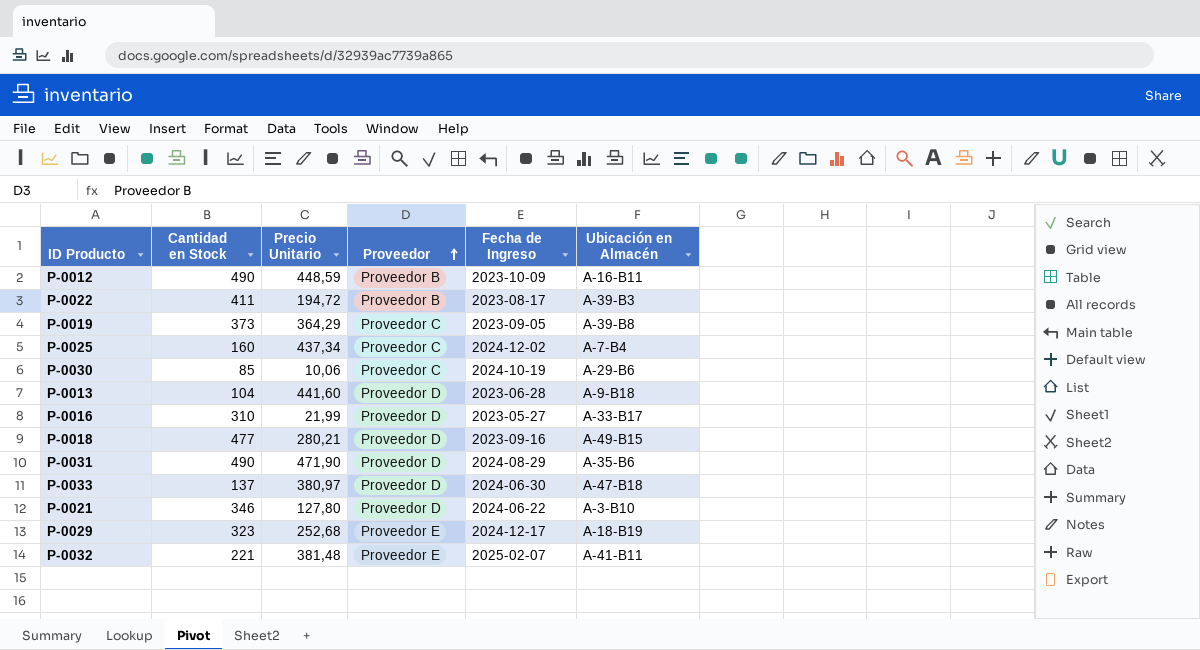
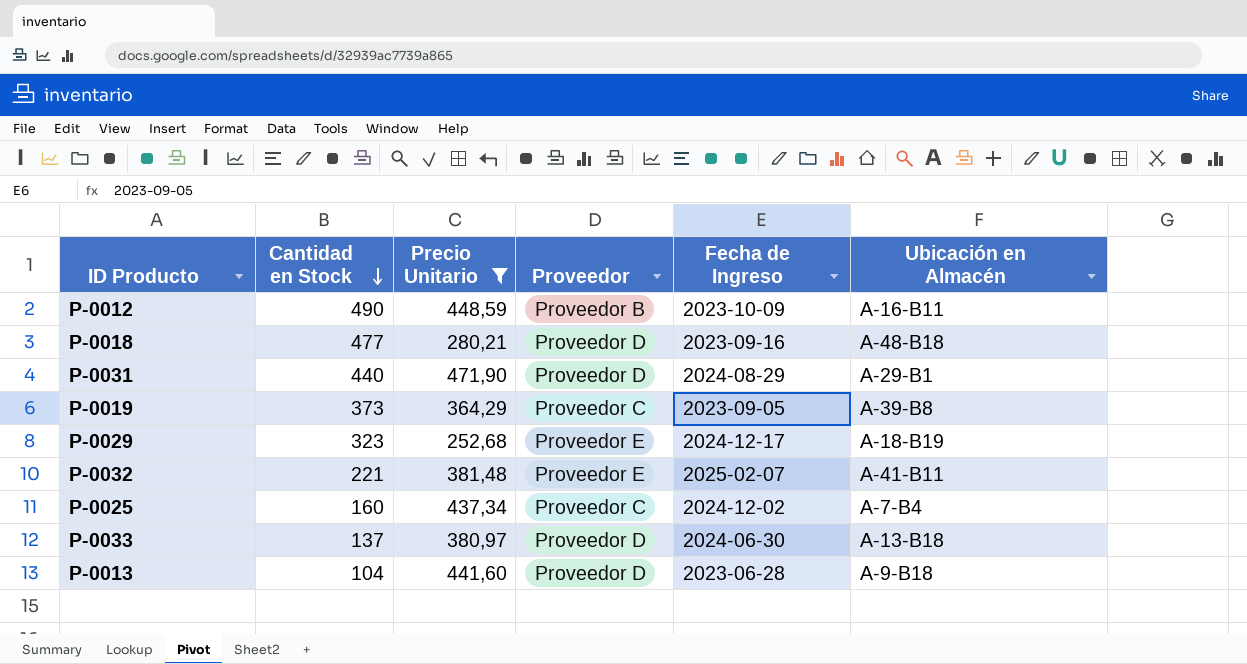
filter: none -> Precio Unitario >= 252,68
row order: Proveedor ascending -> Cantidad en Stock descending
P-0018 | Ubicación en Almacén: A-49-B15 -> A-48-B18
P-0031 | Cantidad en Stock: 490 -> 440
P-0031 | Ubicación en Almacén: A-35-B6 -> A-29-B1
P-0033 | Ubicación en Almacén: A-47-B18 -> A-13-B18

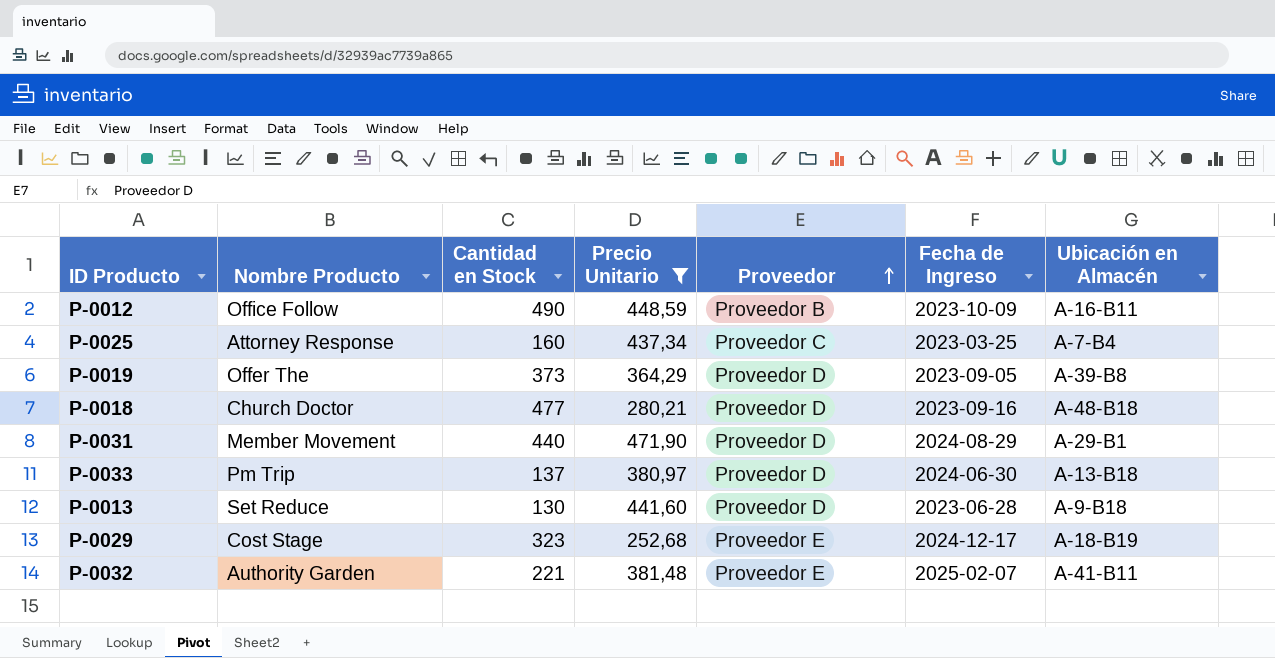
row order: Cantidad en Stock descending -> Proveedor ascending
column Nombre Producto | position: none -> 2
P-0025 | Fecha de Ingreso: 2024-12-02 -> 2023-03-25
P-0019 | Proveedor: Proveedor C -> Proveedor D
P-0013 | Cantidad en Stock: 104 -> 130

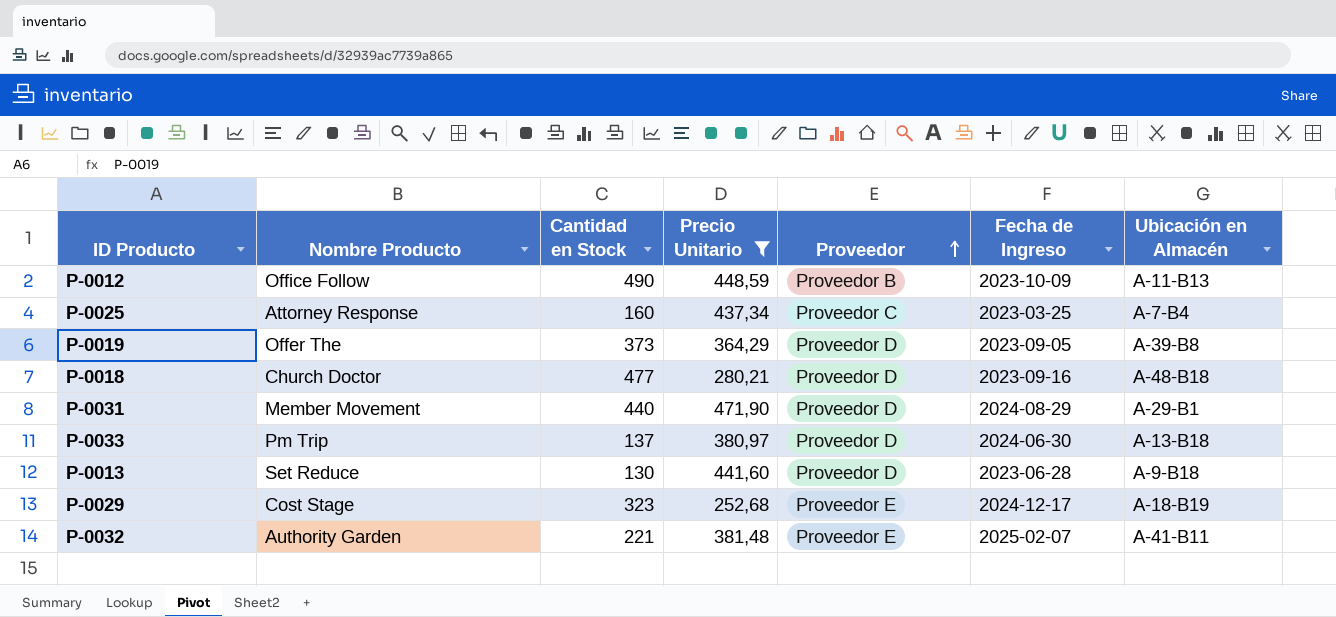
P-0012 | Ubicación en Almacén: A-16-B11 -> A-11-B13

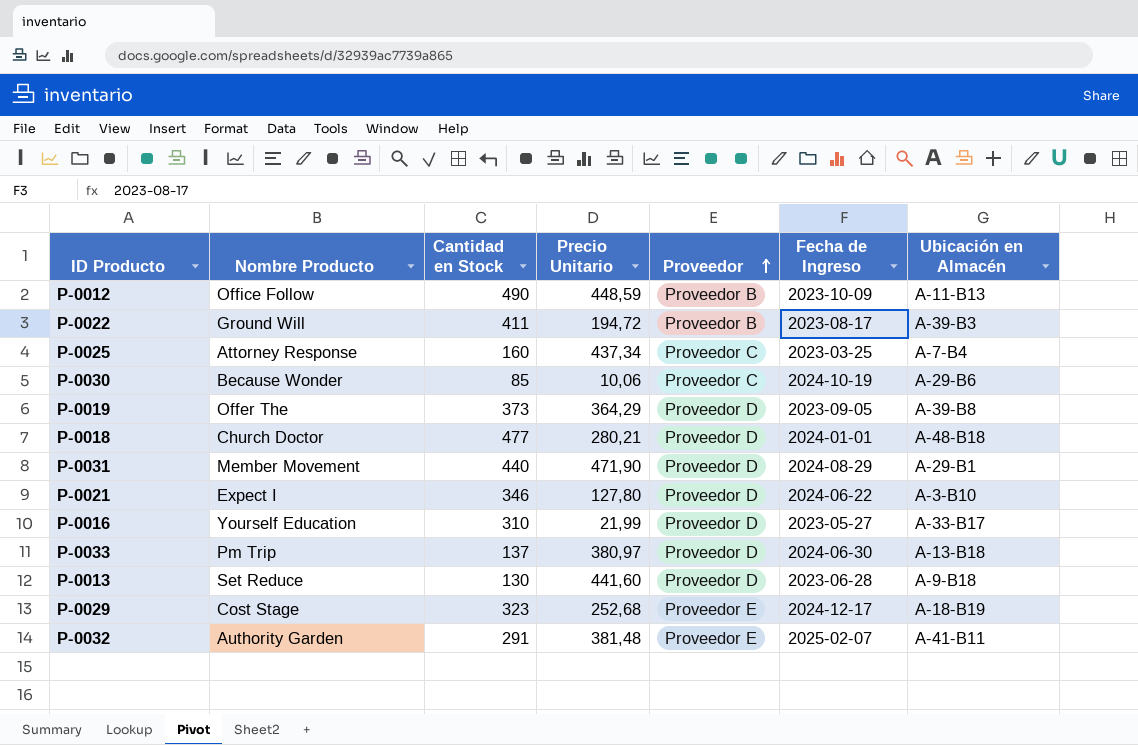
filter: Precio Unitario >= 252,68 -> none
P-0018 | Fecha de Ingreso: 2023-09-16 -> 2024-01-01
P-0032 | Cantidad en Stock: 221 -> 291

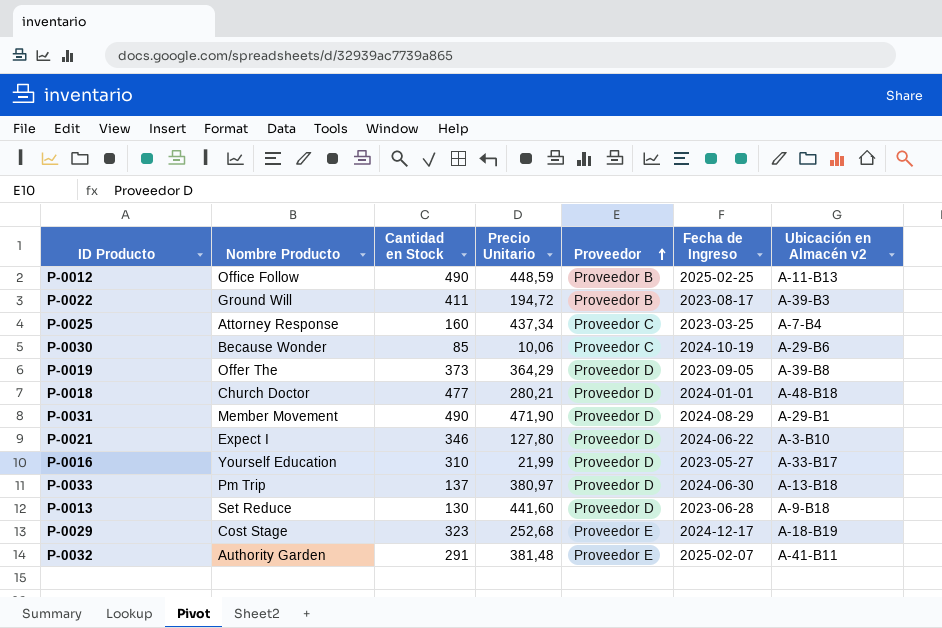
column name: Ubicación en Almacén -> Ubicación en Almacén v2
P-0012 | Fecha de Ingreso: 2023-10-09 -> 2025-02-25
P-0031 | Cantidad en Stock: 440 -> 490

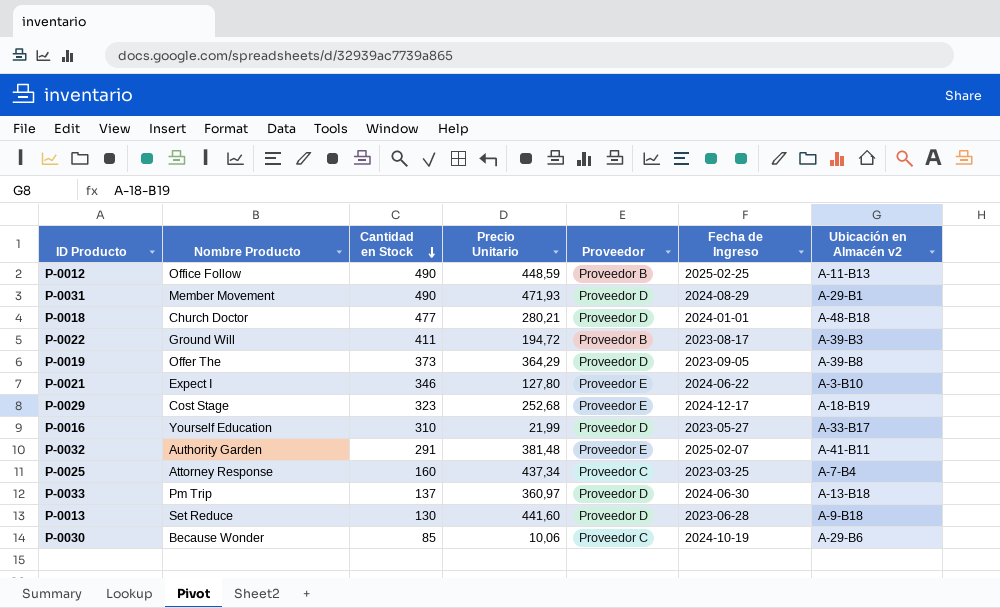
row order: Proveedor ascending -> Cantidad en Stock descending
P-0031 | Precio Unitario: 471,90 -> 471,93
P-0021 | Proveedor: Proveedor D -> Proveedor E
P-0033 | Precio Unitario: 380,97 -> 360,97

